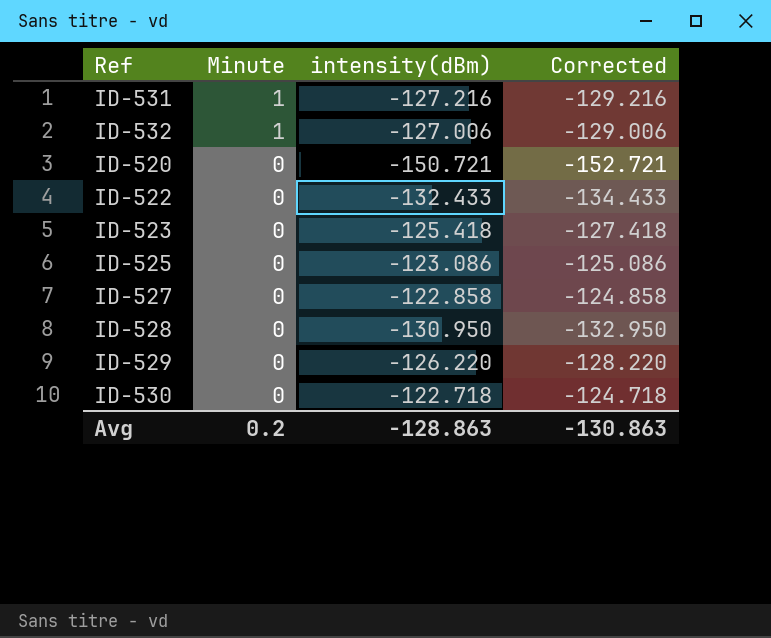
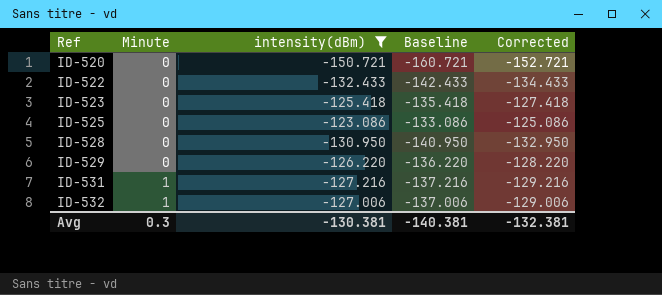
filter: none -> intensity(dBm) <= -123.086
row order: Minute descending -> Ref ascending
column Baseline | formula: none -> [intensity(dBm)] - 10
Avg | Minute: 0.2 -> 0.3
Avg | intensity(dBm): -128.863 -> -130.381
Avg | Corrected: -130.863 -> -132.381

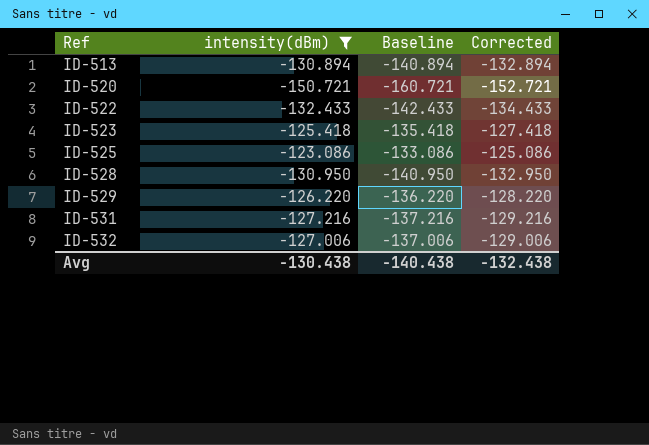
column Minute | position: 2 -> none
row ID-513: none -> -130.894 | -140.894 | -132.894
Avg | intensity(dBm): -130.381 -> -130.438
Avg | Baseline: -140.381 -> -140.438
Avg | Corrected: -132.381 -> -132.438

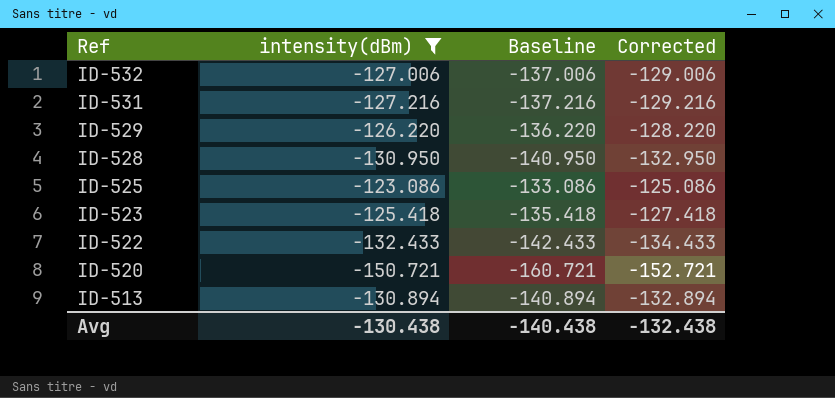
row order: Ref ascending -> Ref descending

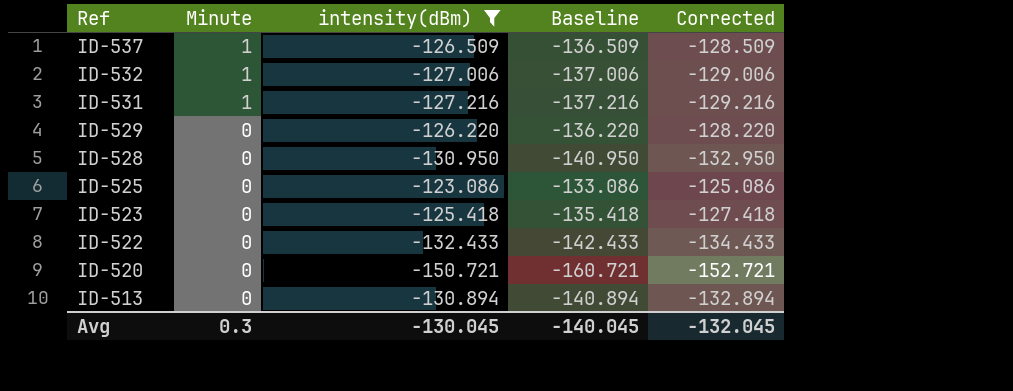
column Minute | position: none -> 2
row ID-537: none -> 1 | -126.509 | -136.509 | -128.509
Avg | intensity(dBm): -130.438 -> -130.045
Avg | Baseline: -140.438 -> -140.045
Avg | Corrected: -132.438 -> -132.045

